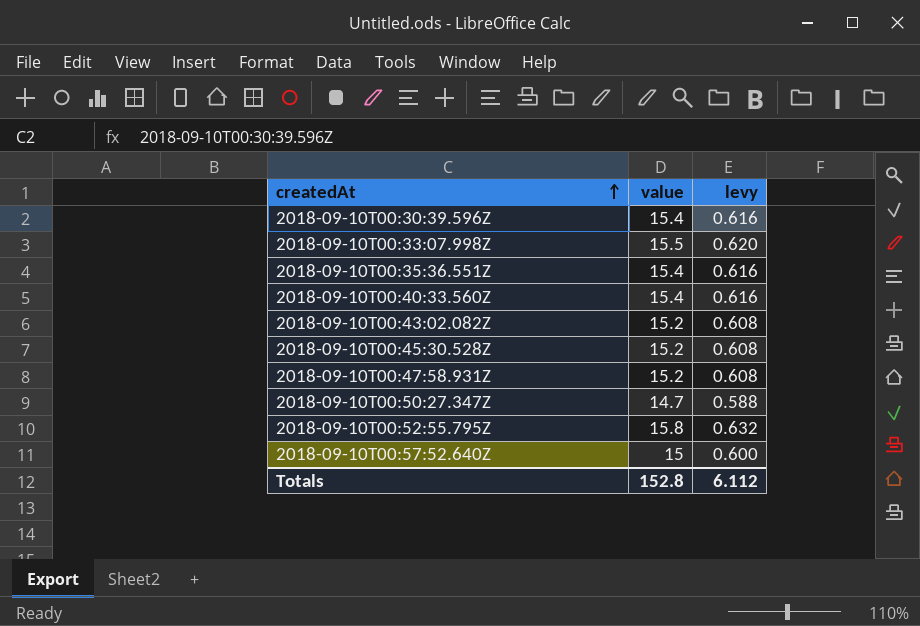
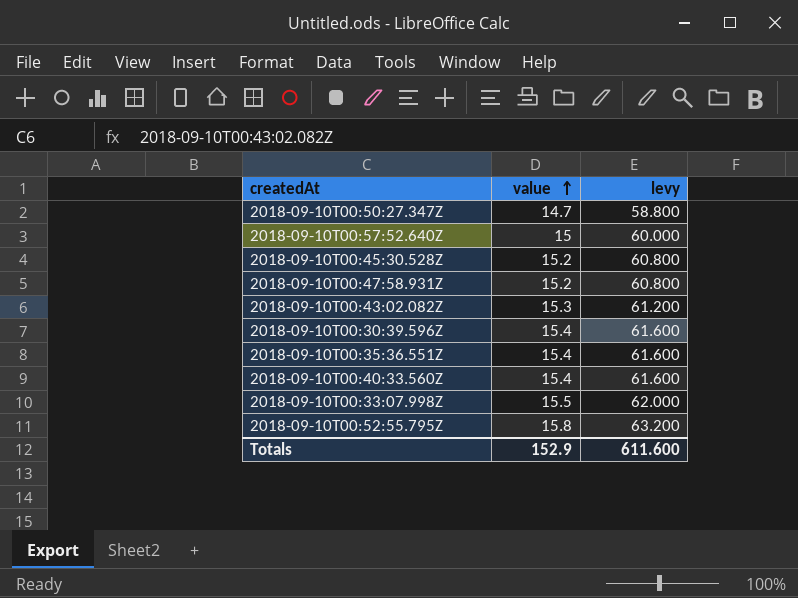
row order: createdAt ascending -> value ascending
column levy | formula: [value] * 0.04 -> [value] * 4
2018-09-10T00:43:02.082Z | value: 15.2 -> 15.3
Totals | value: 152.8 -> 152.9
Totals | levy: 6.112 -> 611.600

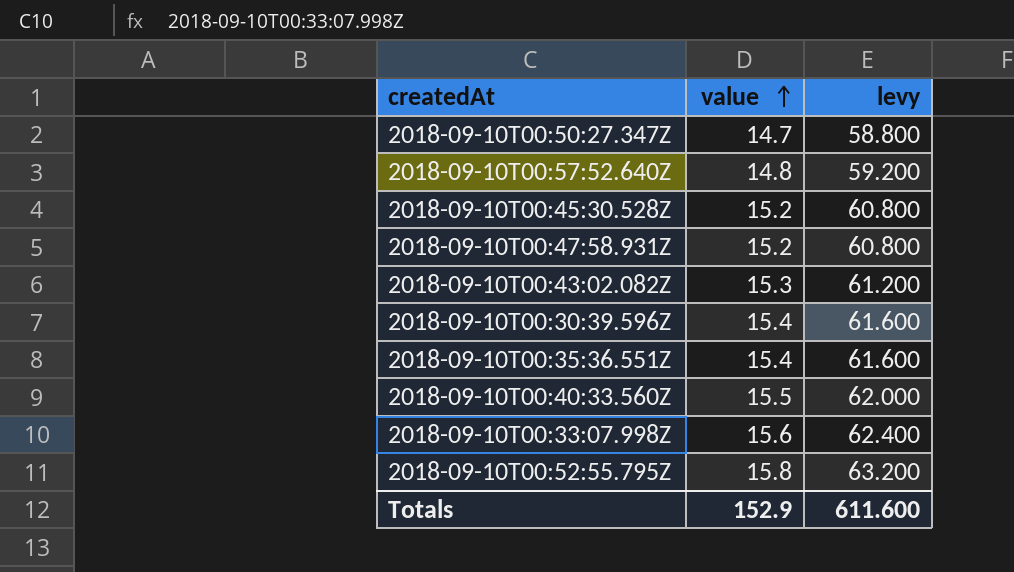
2018-09-10T00:57:52.640Z | value: 15 -> 14.8
2018-09-10T00:57:52.640Z | levy: 60.000 -> 59.200
2018-09-10T00:40:33.560Z | value: 15.4 -> 15.5
2018-09-10T00:40:33.560Z | levy: 61.600 -> 62.000
2018-09-10T00:33:07.998Z | value: 15.5 -> 15.6
2018-09-10T00:33:07.998Z | levy: 62.000 -> 62.400

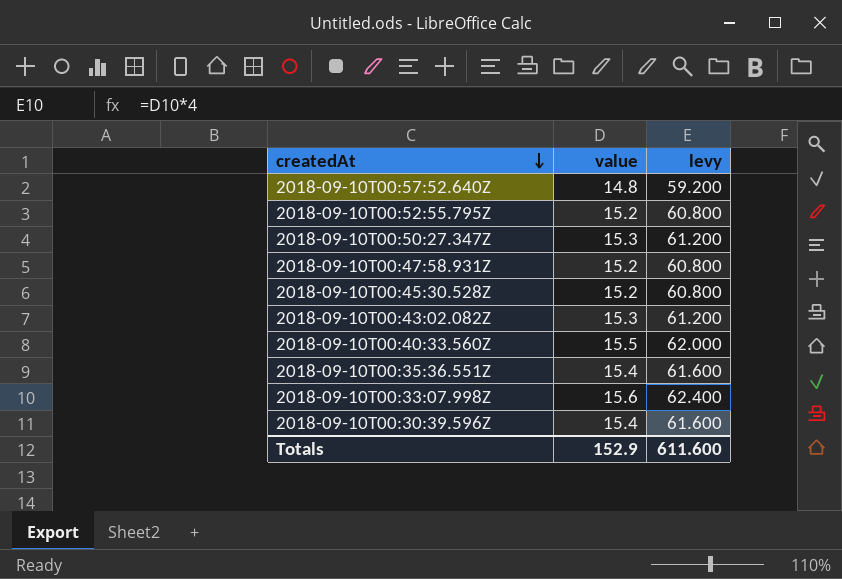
row order: value ascending -> createdAt descending
2018-09-10T00:52:55.795Z | value: 15.8 -> 15.2
2018-09-10T00:52:55.795Z | levy: 63.200 -> 60.800
2018-09-10T00:50:27.347Z | value: 14.7 -> 15.3
2018-09-10T00:50:27.347Z | levy: 58.800 -> 61.200

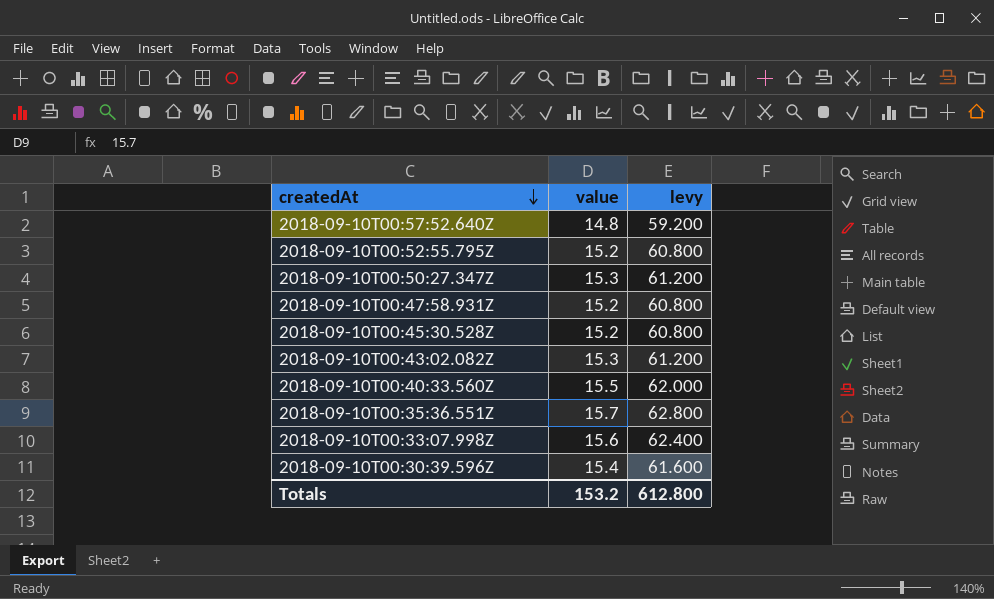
2018-09-10T00:35:36.551Z | value: 15.4 -> 15.7
2018-09-10T00:35:36.551Z | levy: 61.600 -> 62.800
Totals | value: 152.9 -> 153.2
Totals | levy: 611.600 -> 612.800

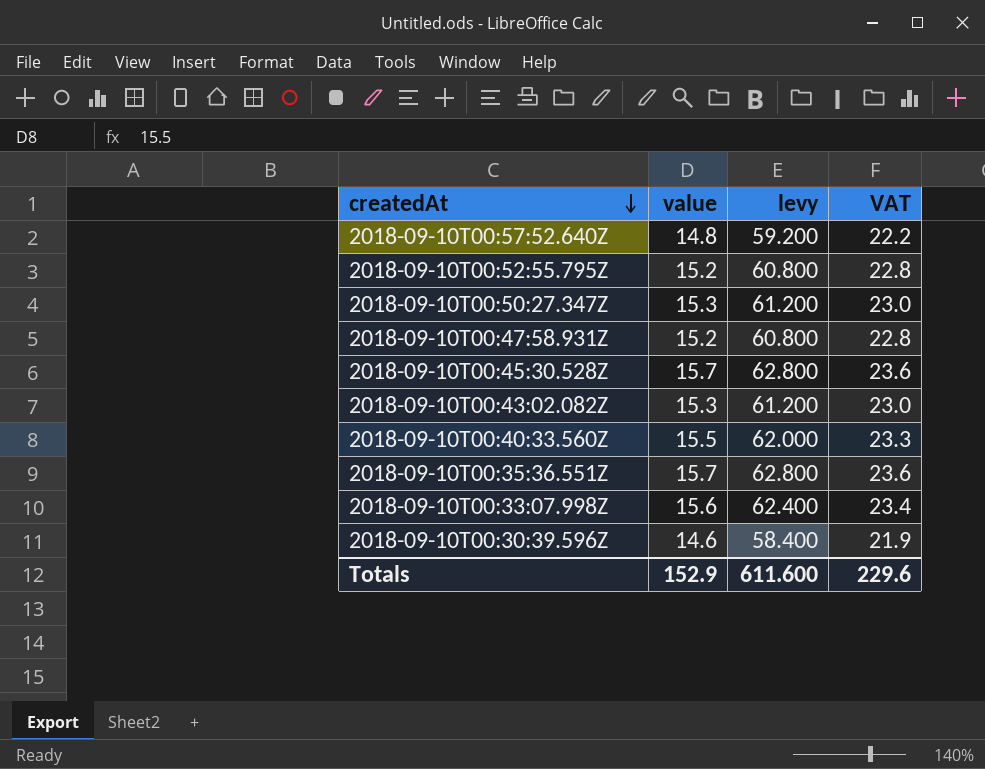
column VAT | formula: none -> [value] * 1.5
2018-09-10T00:45:30.528Z | value: 15.2 -> 15.7
2018-09-10T00:45:30.528Z | levy: 60.800 -> 62.800
2018-09-10T00:30:39.596Z | value: 15.4 -> 14.6
2018-09-10T00:30:39.596Z | levy: 61.600 -> 58.400
Totals | value: 153.2 -> 152.9
Totals | levy: 612.800 -> 611.600

